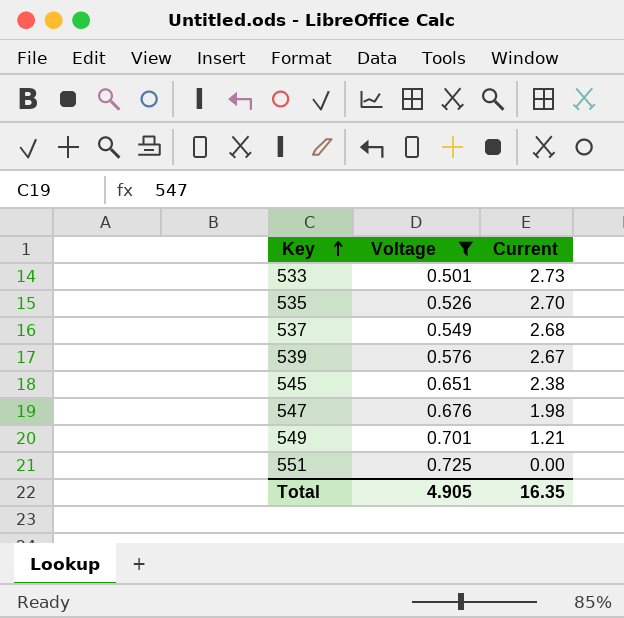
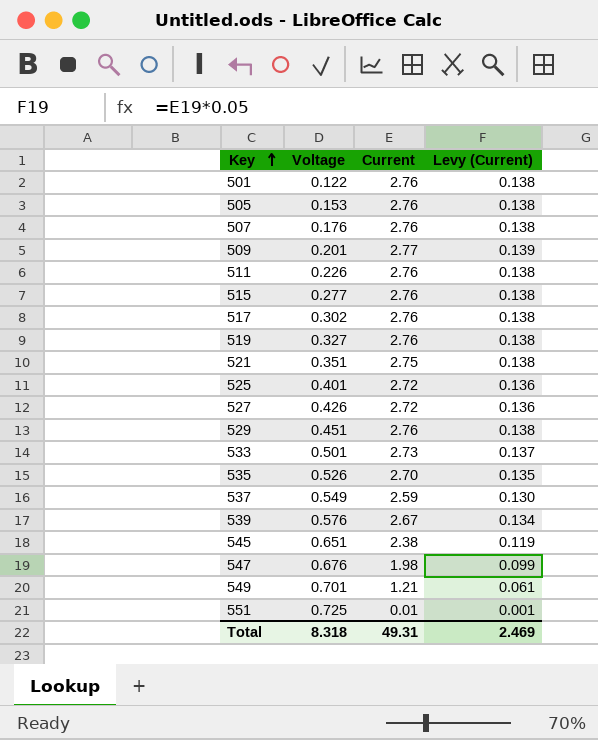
filter: Voltage >= 0.501 -> none
column Levy (Current) | formula: none -> [Current] * 0.05
537 | Current: 2.68 -> 2.59
551 | Current: 0.00 -> 0.01
Total | Voltage: 4.905 -> 8.318
Total | Current: 16.35 -> 49.31

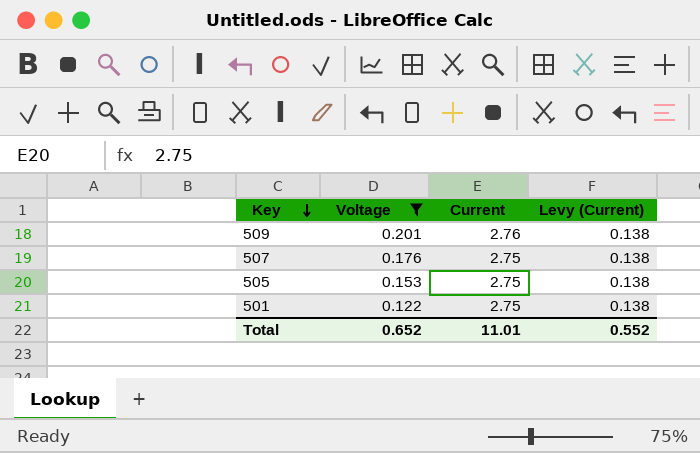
filter: none -> Voltage <= 0.201
row order: Key ascending -> Key descending
509 | Current: 2.77 -> 2.76
509 | Levy (Current): 0.139 -> 0.138
507 | Current: 2.76 -> 2.75
505 | Current: 2.76 -> 2.75
501 | Current: 2.76 -> 2.75
Total | Voltage: 8.318 -> 0.652
Total | Current: 49.31 -> 11.01
Total | Levy (Current): 2.469 -> 0.552

